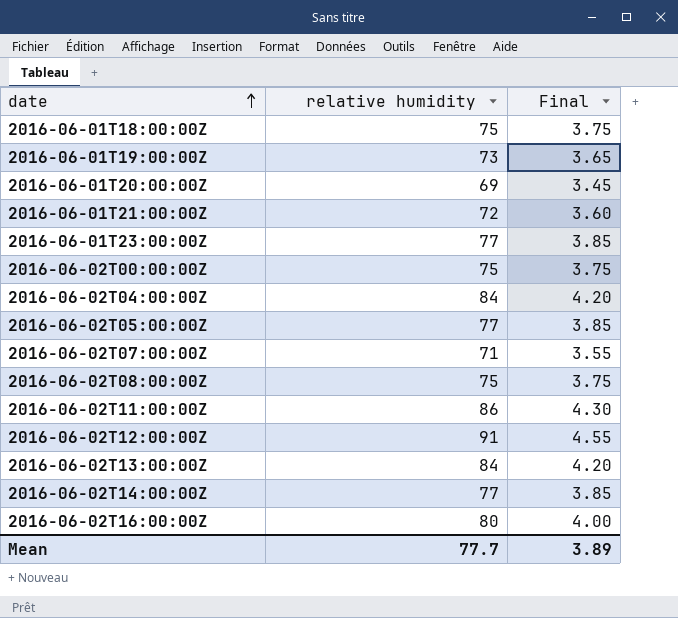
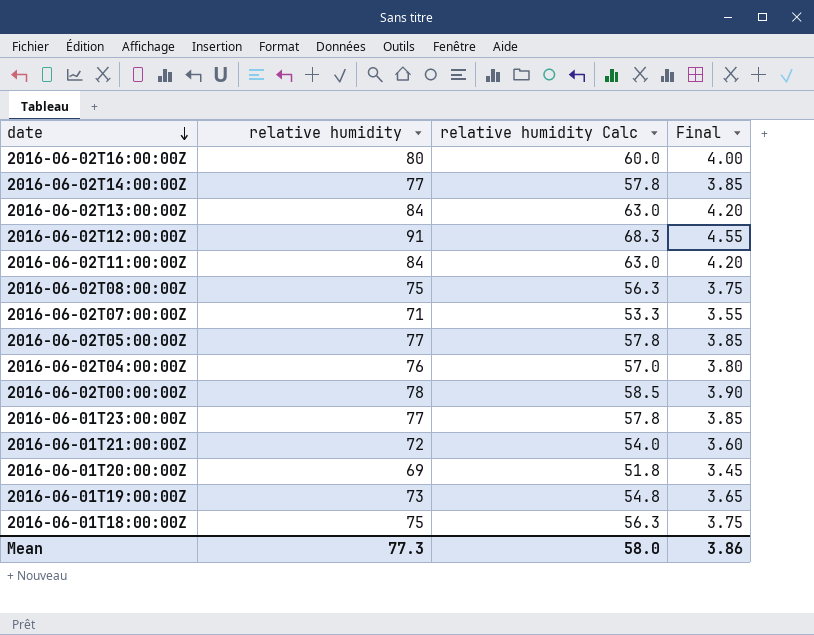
row order: date ascending -> date descending
column relative humidity Calc | formula: none -> [relative humidity] * 0.75
2016-06-02T11:00:00Z | relative humidity: 86 -> 84
2016-06-02T11:00:00Z | Final: 4.30 -> 4.20
2016-06-02T04:00:00Z | relative humidity: 84 -> 76
2016-06-02T04:00:00Z | Final: 4.20 -> 3.80
2016-06-02T00:00:00Z | relative humidity: 75 -> 78
2016-06-02T00:00:00Z | Final: 3.75 -> 3.90
Mean | relative humidity: 77.7 -> 77.3
Mean | Final: 3.89 -> 3.86

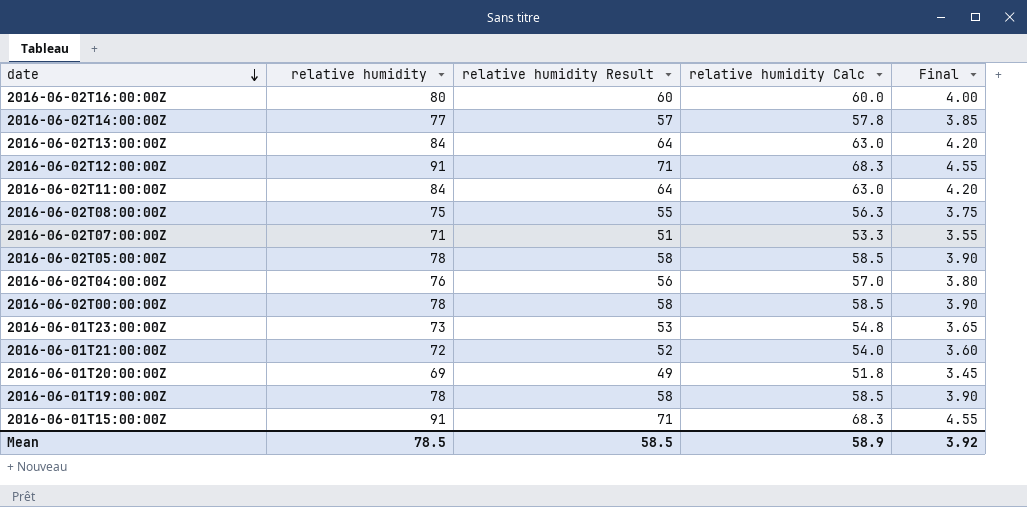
column relative humidity Result | formula: none -> [relative humidity] - 20
row 2016-06-01T18:00:00Z: 75 | 56.3 | 3.75 -> none
2016-06-02T05:00:00Z | relative humidity: 77 -> 78
2016-06-02T05:00:00Z | relative humidity Calc: 57.8 -> 58.5
2016-06-02T05:00:00Z | Final: 3.85 -> 3.90
2016-06-01T23:00:00Z | relative humidity: 77 -> 73
2016-06-01T23:00:00Z | relative humidity Calc: 57.8 -> 54.8
2016-06-01T23:00:00Z | Final: 3.85 -> 3.65
2016-06-01T19:00:00Z | relative humidity: 73 -> 78
2016-06-01T19:00:00Z | relative humidity Calc: 54.8 -> 58.5
2016-06-01T19:00:00Z | Final: 3.65 -> 3.90
row 2016-06-01T15:00:00Z: none -> 91 | 71 | 68.3 | 4.55
Mean | relative humidity: 77.3 -> 78.5
Mean | relative humidity Calc: 58.0 -> 58.9
Mean | Final: 3.86 -> 3.92

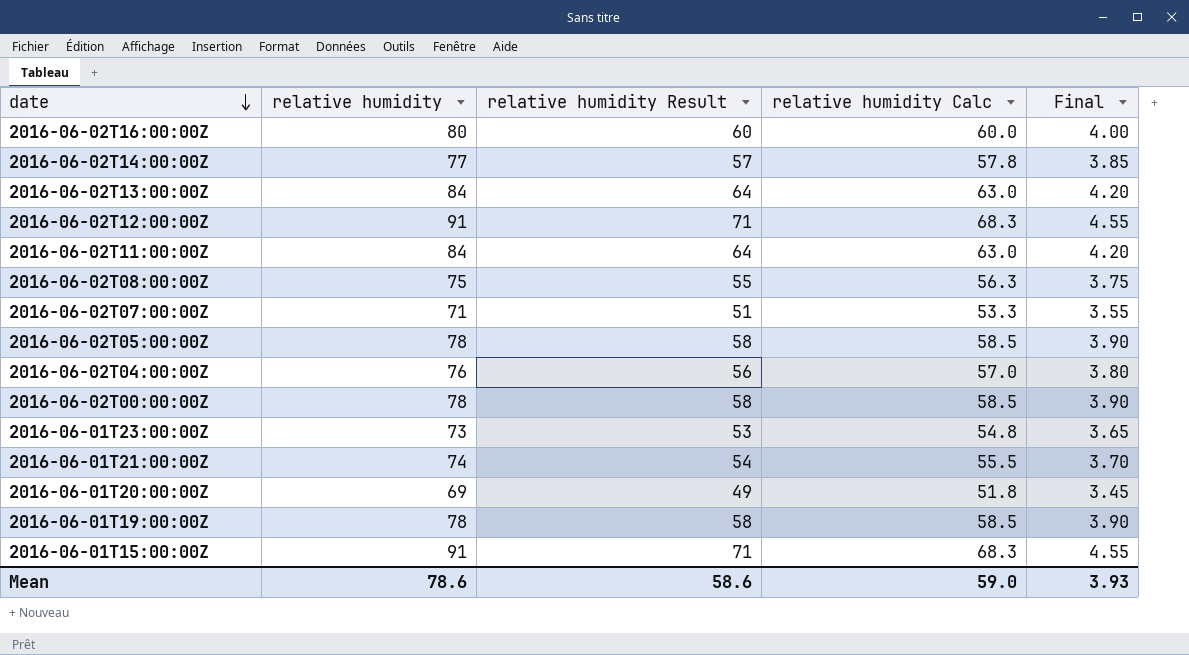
2016-06-01T21:00:00Z | relative humidity: 72 -> 74
2016-06-01T21:00:00Z | relative humidity Result: 52 -> 54
2016-06-01T21:00:00Z | relative humidity Calc: 54.0 -> 55.5
2016-06-01T21:00:00Z | Final: 3.60 -> 3.70
Mean | relative humidity: 78.5 -> 78.6
Mean | relative humidity Result: 58.5 -> 58.6
Mean | relative humidity Calc: 58.9 -> 59.0
Mean | Final: 3.92 -> 3.93

